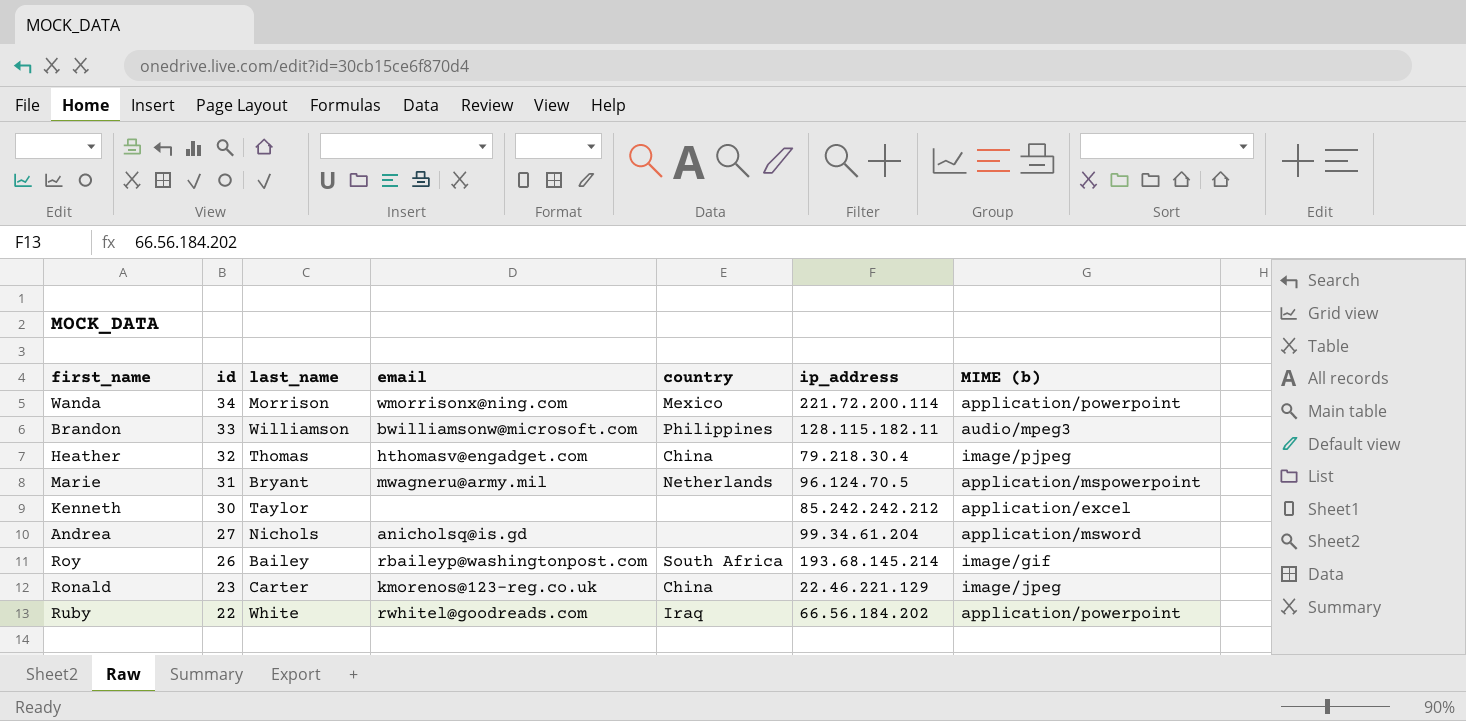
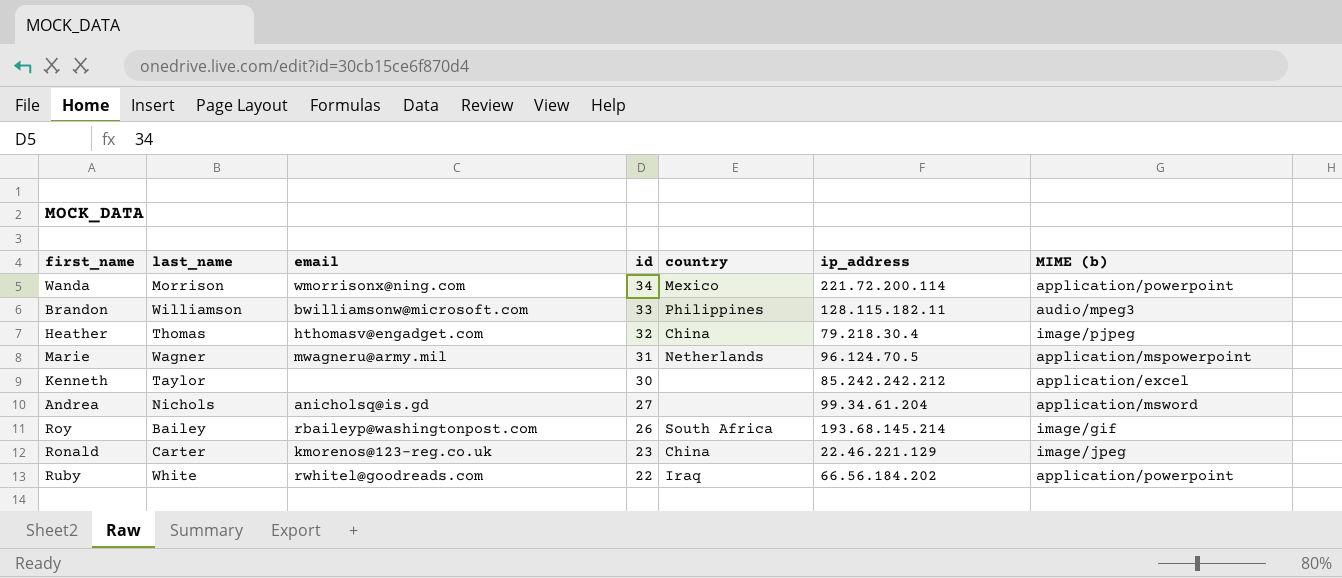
column id | position: 2 -> 4
Marie | last_name: Bryant -> Wagner

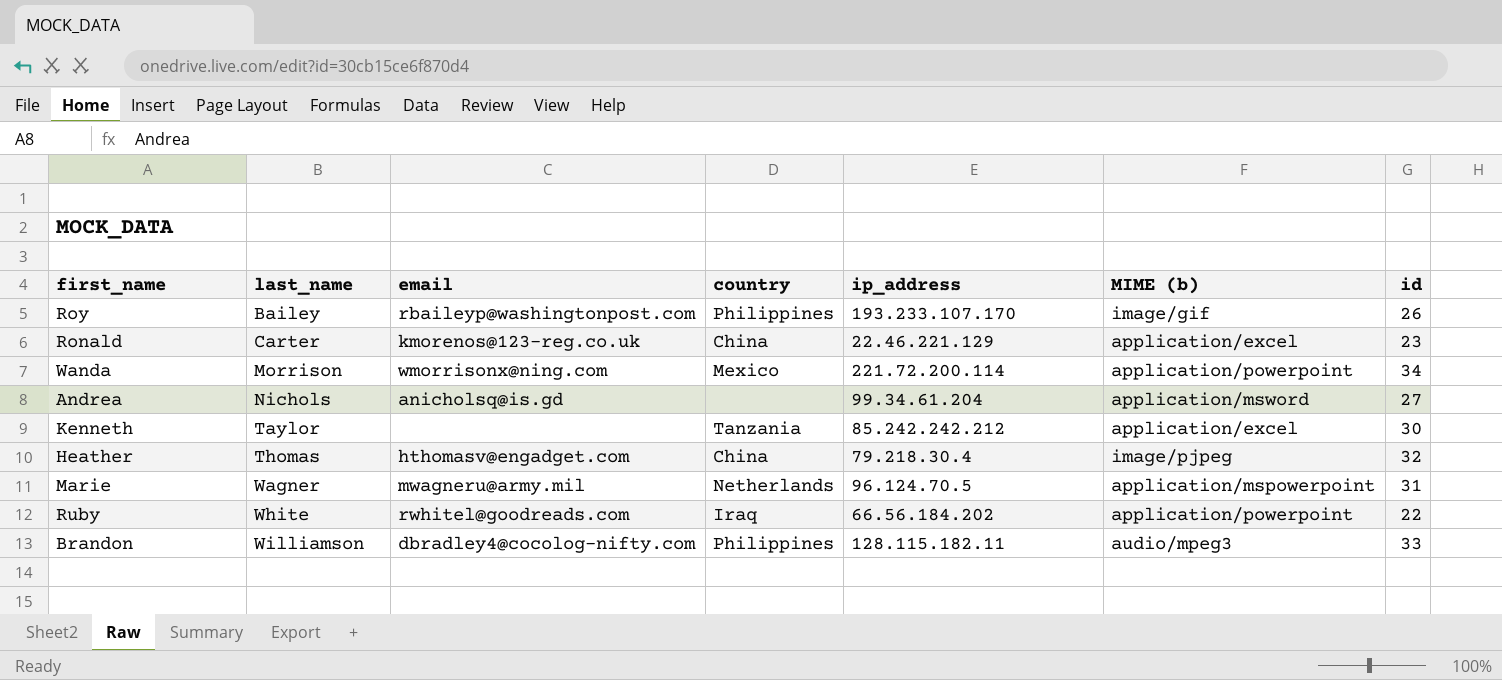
row order: id descending -> last_name ascending
column id | position: 4 -> 7
Roy | country: South Africa -> Philippines
Roy | ip_address: 193.68.145.214 -> 193.233.107.170
Ronald | MIME (b): image/jpeg -> application/excel
Kenneth | country: none -> Tanzania
Brandon | email: bwilliamsonw@microsoft.com -> dbradley4@cocolog-nifty.com

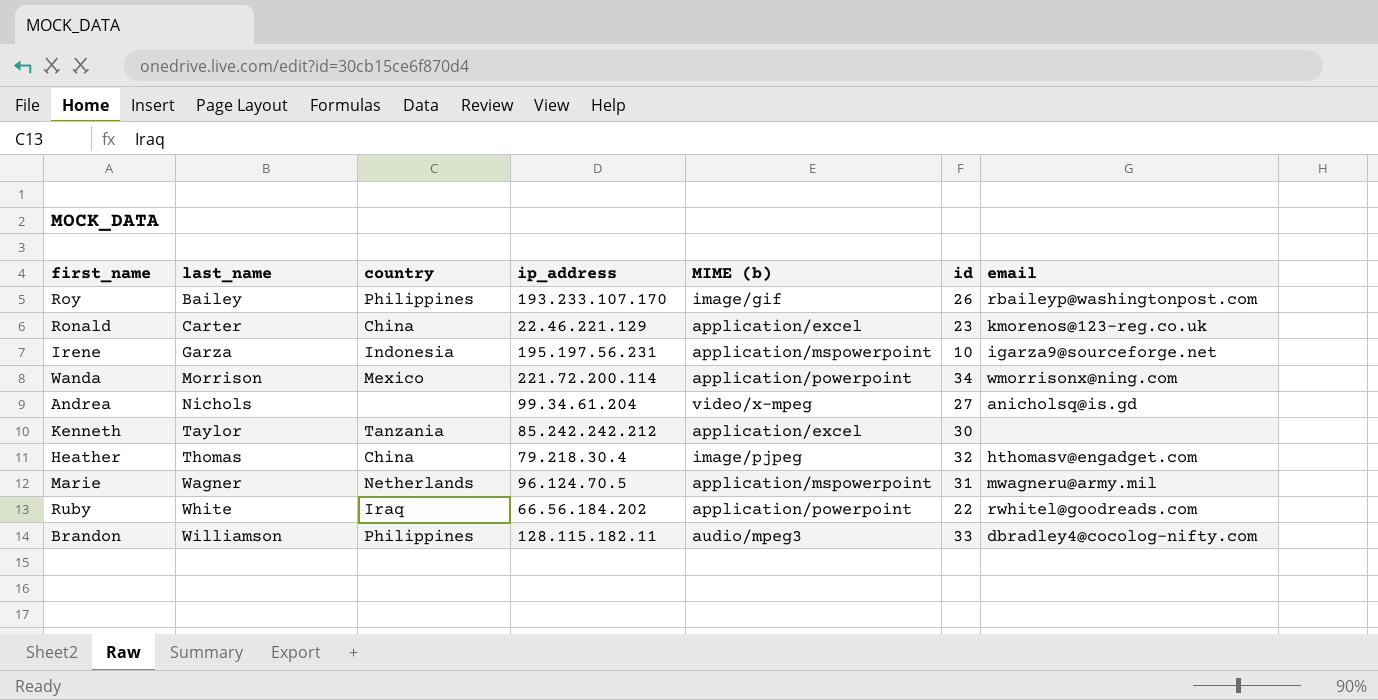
column email | position: 3 -> 7
row Irene: none -> Garza | Indonesia | 195.197.56.231 | application/mspowerpoint | 10 | igarza9@sourceforge.net
Andrea | MIME (b): application/msword -> video/x-mpeg

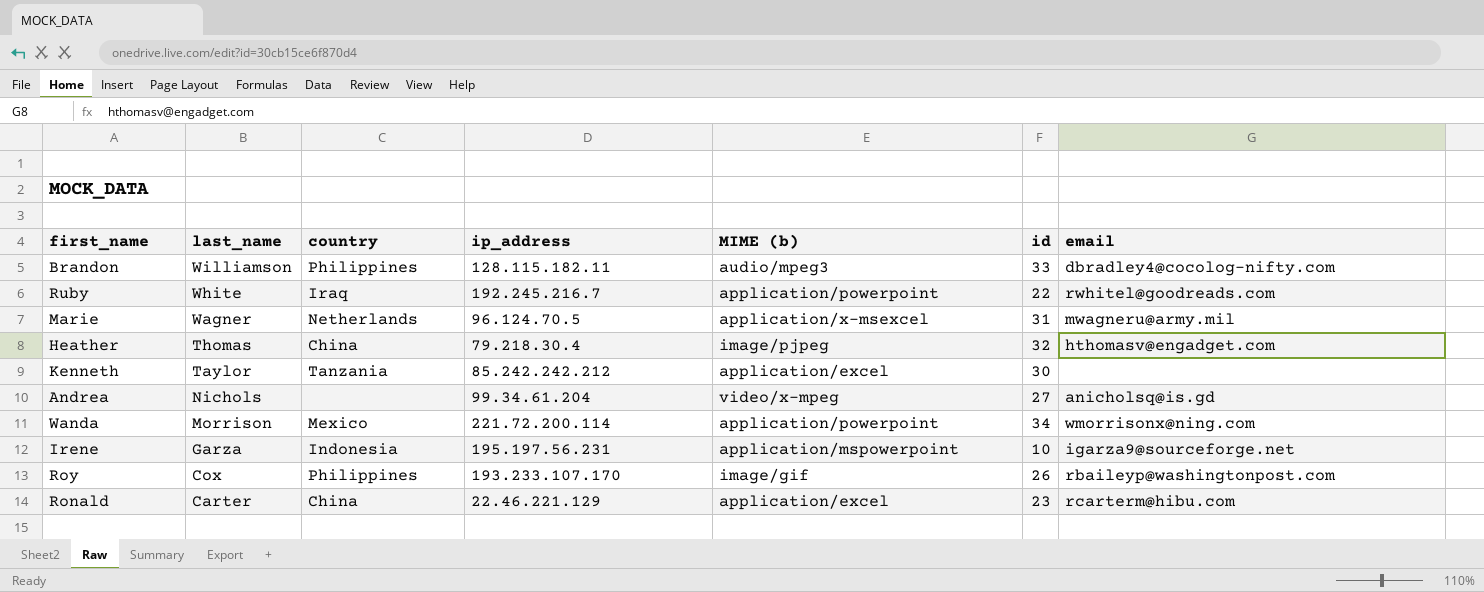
row order: last_name ascending -> last_name descending
Ruby | ip_address: 66.56.184.202 -> 192.245.216.7
Marie | MIME (b): application/mspowerpoint -> application/x-msexcel
Roy | last_name: Bailey -> Cox
Ronald | email: kmorenos@123-reg.co.uk -> rcarterm@hibu.com

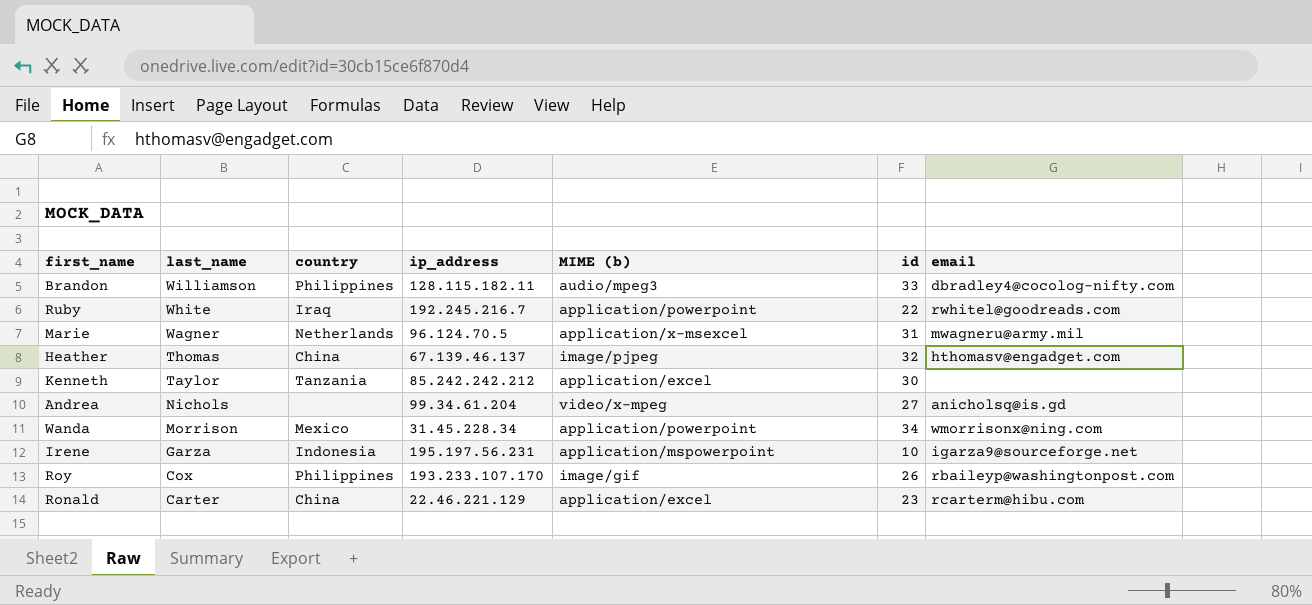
Heather | ip_address: 79.218.30.4 -> 67.139.46.137
Wanda | ip_address: 221.72.200.114 -> 31.45.228.34

